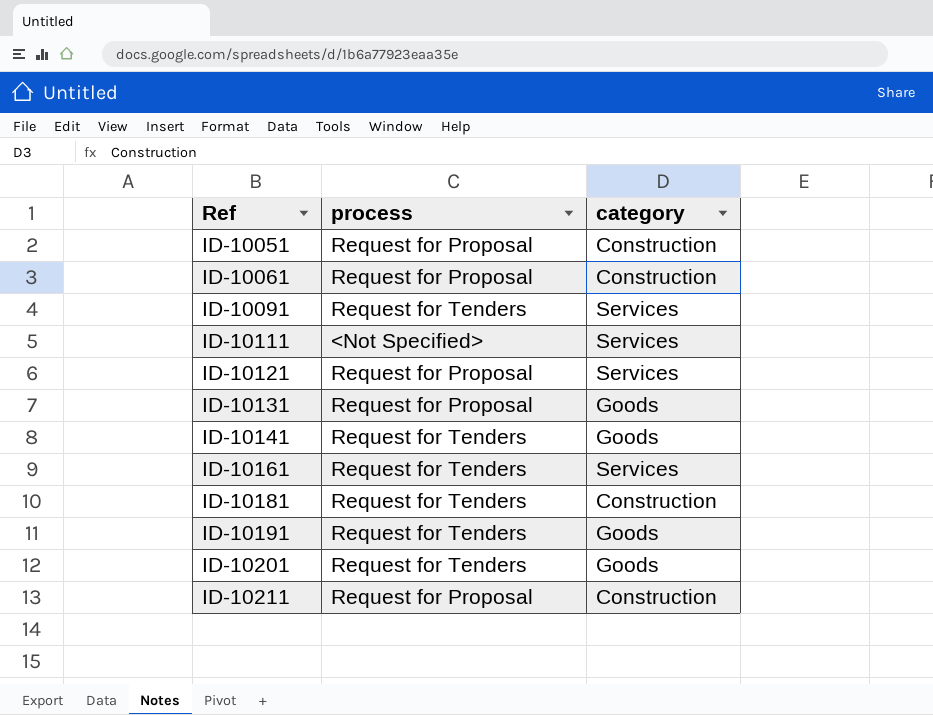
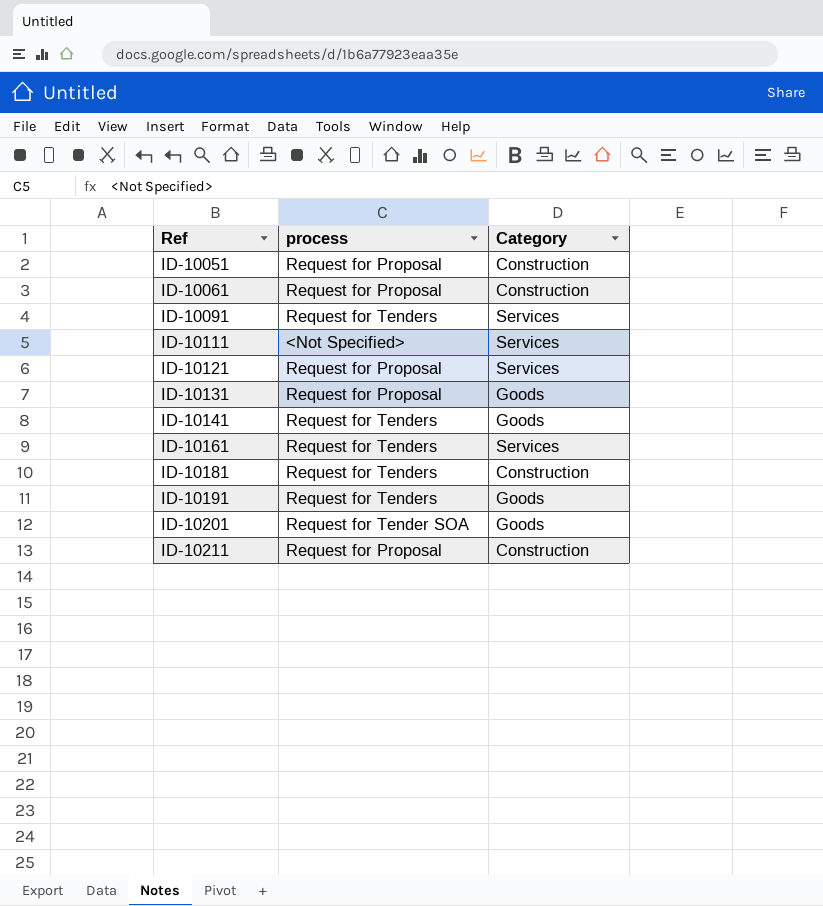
column name: category -> Category
ID-10201 | process: Request for Tenders -> Request for Tender SOA

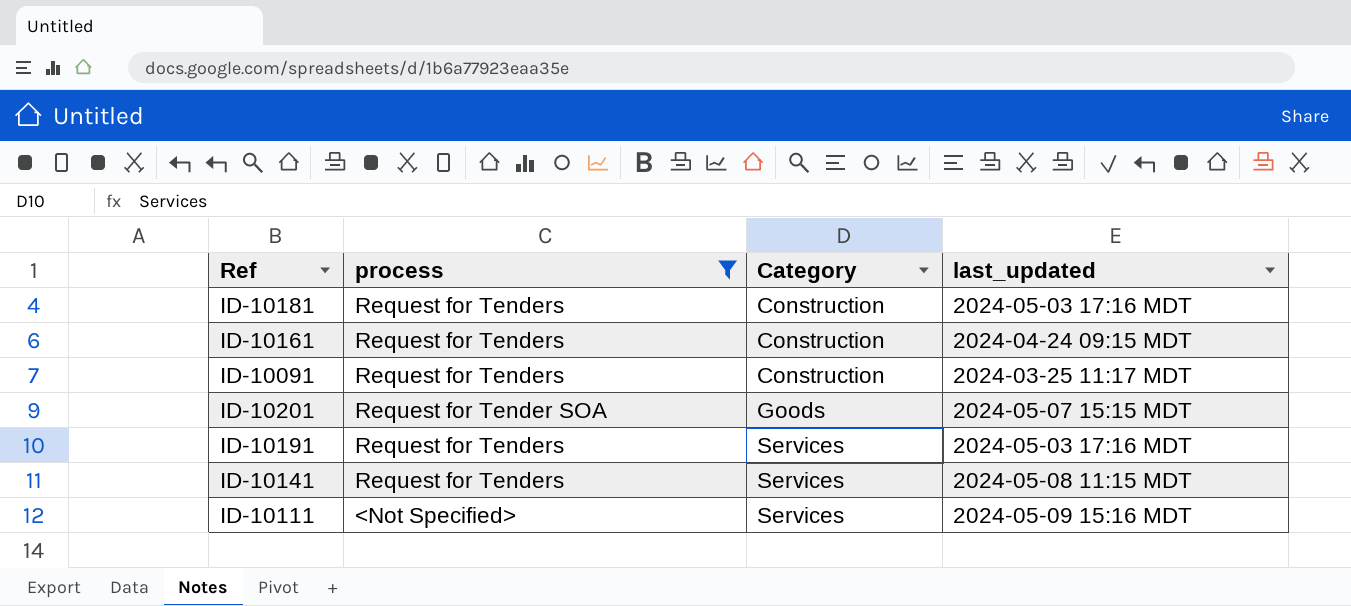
filter: none -> process != Request for Proposal
row order: Ref ascending -> Category ascending
column last_updated | position: none -> 4
ID-10161 | Category: Services -> Construction
ID-10091 | Category: Services -> Construction
ID-10191 | Category: Goods -> Services
ID-10141 | Category: Goods -> Services

